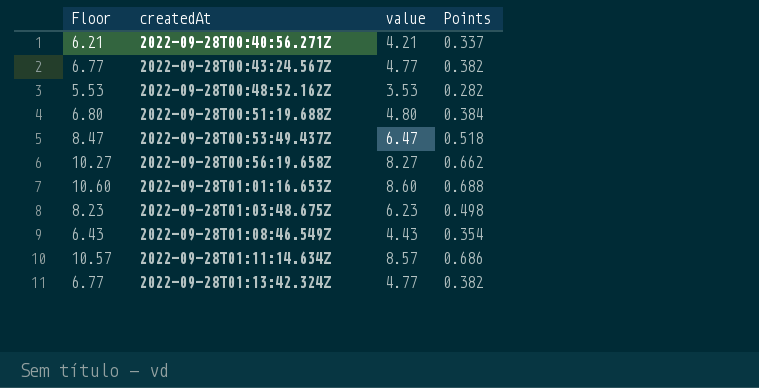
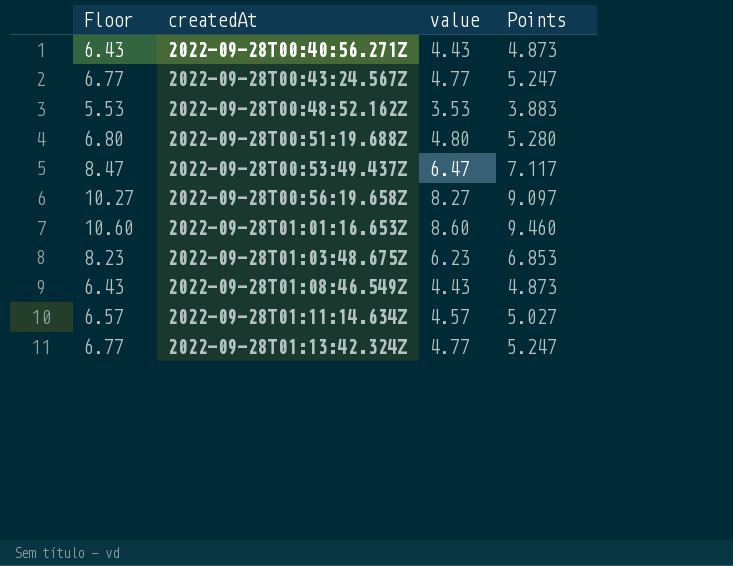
column Points | formula: [value] * 0.08 -> [value] * 1.1
2022-09-28T00:40:56.271Z | Floor: 6.21 -> 6.43
2022-09-28T00:40:56.271Z | value: 4.21 -> 4.43
2022-09-28T01:11:14.634Z | Floor: 10.57 -> 6.57
2022-09-28T01:11:14.634Z | value: 8.57 -> 4.57

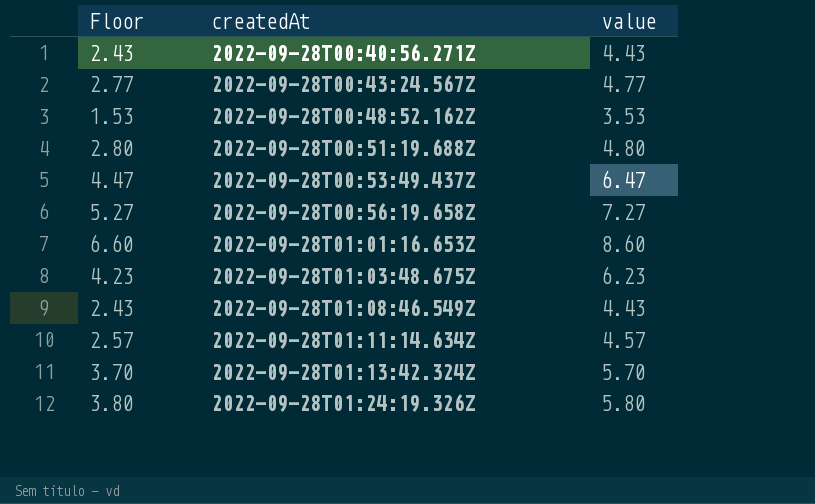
column Points | formula: [value] * 1.1 -> none
column Floor | formula: [value] + 2 -> [value] - 2
2022-09-28T00:56:19.658Z | value: 8.27 -> 7.27
2022-09-28T01:13:42.324Z | value: 4.77 -> 5.70
row 2022-09-28T01:24:19.326Z: none -> 3.80 | 5.80

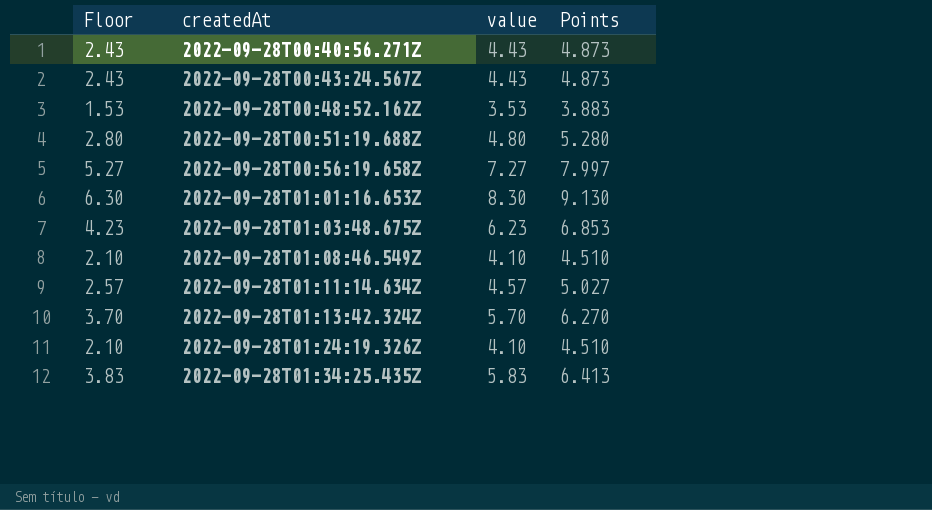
column Points | formula: none -> [value] * 1.1
row 2022-09-28T00:53:49.437Z: 4.47 | 6.47 -> none
2022-09-28T00:43:24.567Z | Floor: 2.77 -> 2.43
2022-09-28T00:43:24.567Z | value: 4.77 -> 4.43
2022-09-28T01:01:16.653Z | Floor: 6.60 -> 6.30
2022-09-28T01:01:16.653Z | value: 8.60 -> 8.30
2022-09-28T01:08:46.549Z | Floor: 2.43 -> 2.10
2022-09-28T01:08:46.549Z | value: 4.43 -> 4.10
2022-09-28T01:24:19.326Z | Floor: 3.80 -> 2.10
2022-09-28T01:24:19.326Z | value: 5.80 -> 4.10
row 2022-09-28T01:34:25.435Z: none -> 3.83 | 5.83 | 6.413

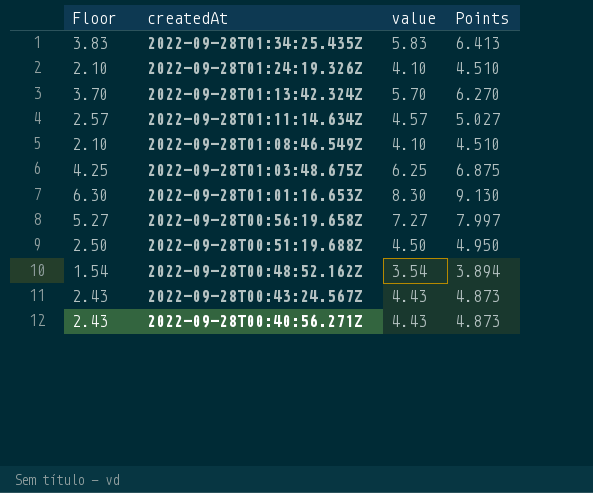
row order: createdAt ascending -> createdAt descending
2022-09-28T01:03:48.675Z | Floor: 4.23 -> 4.25
2022-09-28T01:03:48.675Z | value: 6.23 -> 6.25
2022-09-28T01:03:48.675Z | Points: 6.853 -> 6.875
2022-09-28T00:51:19.688Z | Floor: 2.80 -> 2.50
2022-09-28T00:51:19.688Z | value: 4.80 -> 4.50
2022-09-28T00:51:19.688Z | Points: 5.280 -> 4.950
2022-09-28T00:48:52.162Z | Floor: 1.53 -> 1.54
2022-09-28T00:48:52.162Z | value: 3.53 -> 3.54
2022-09-28T00:48:52.162Z | Points: 3.883 -> 3.894

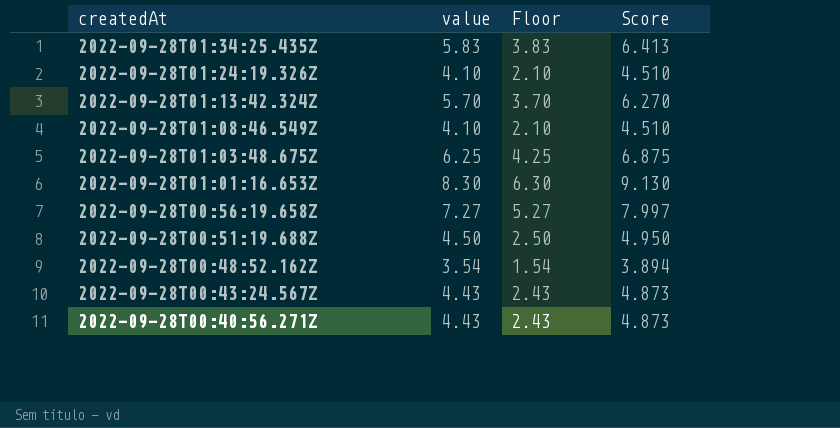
column Floor | position: 1 -> 3
column name: Points -> Score
row 2022-09-28T01:11:14.634Z: 2.57 | 4.57 | 5.027 -> none

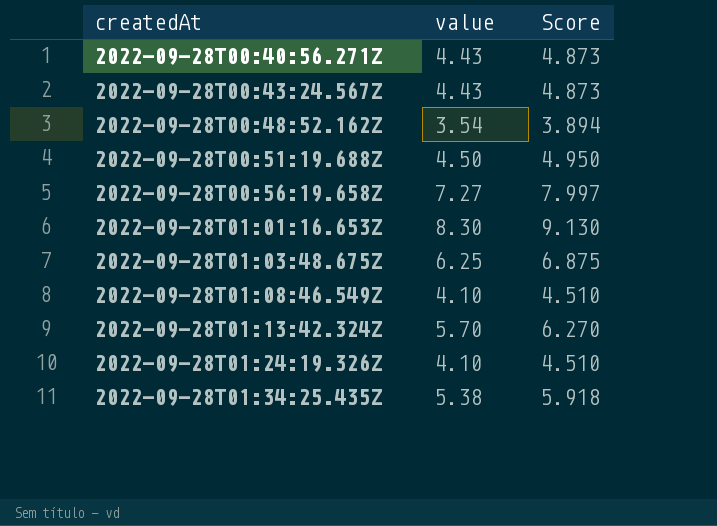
row order: createdAt descending -> createdAt ascending
column Floor | formula: [value] - 2 -> none
2022-09-28T01:34:25.435Z | value: 5.83 -> 5.38
2022-09-28T01:34:25.435Z | Score: 6.413 -> 5.918

